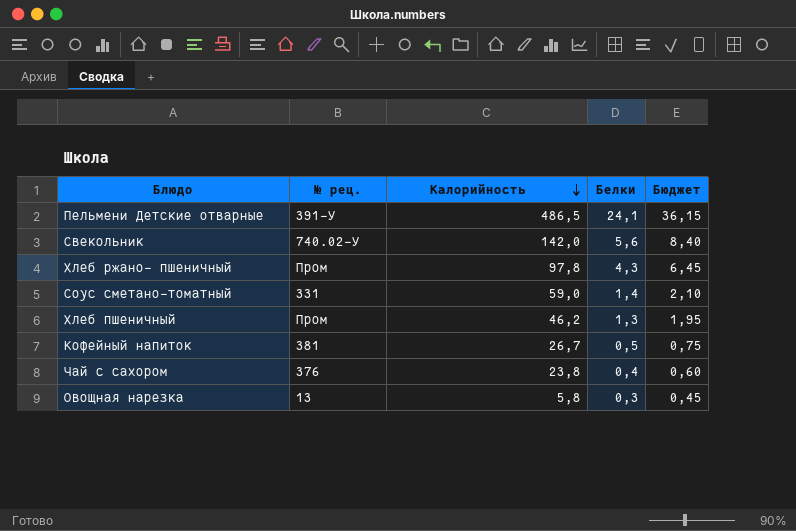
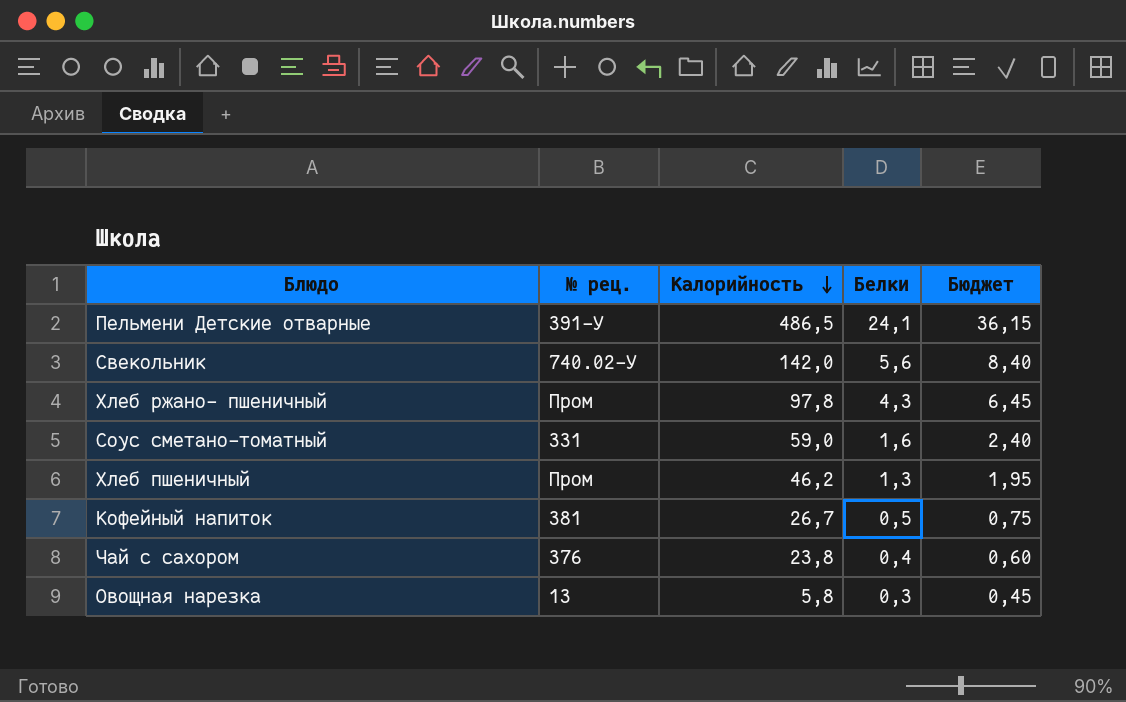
Соус сметано-томатный | Белки: 1,4 -> 1,6
Соус сметано-томатный | Бюджет: 2,10 -> 2,40

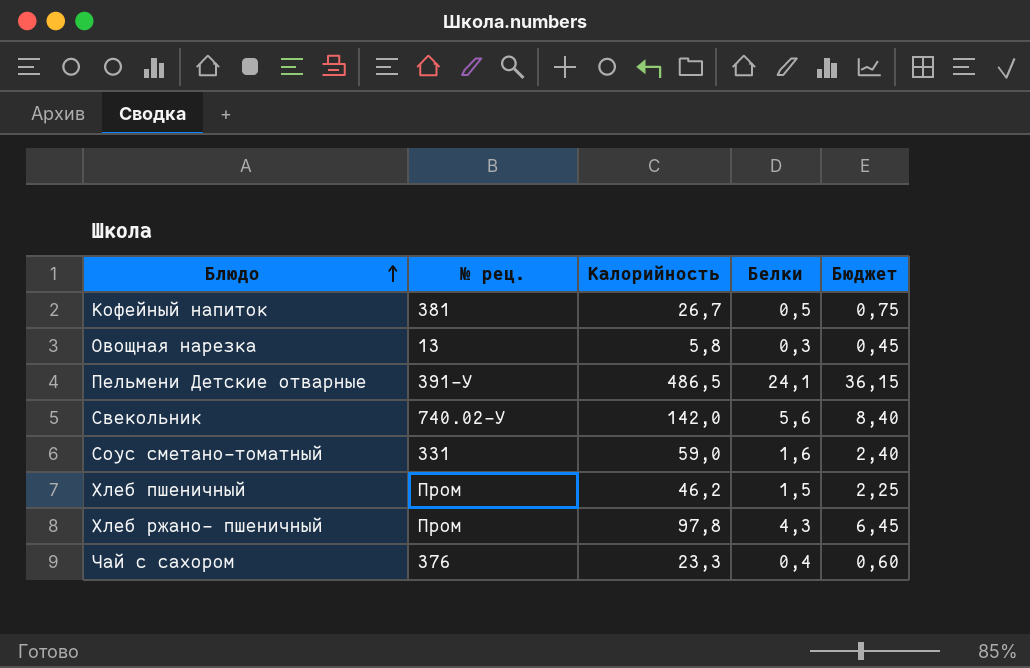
row order: Калорийность descending -> Блюдо ascending
Хлеб пшеничный | Белки: 1,3 -> 1,5
Хлеб пшеничный | Бюджет: 1,95 -> 2,25
Чай с сахором | Калорийность: 23,8 -> 23,3

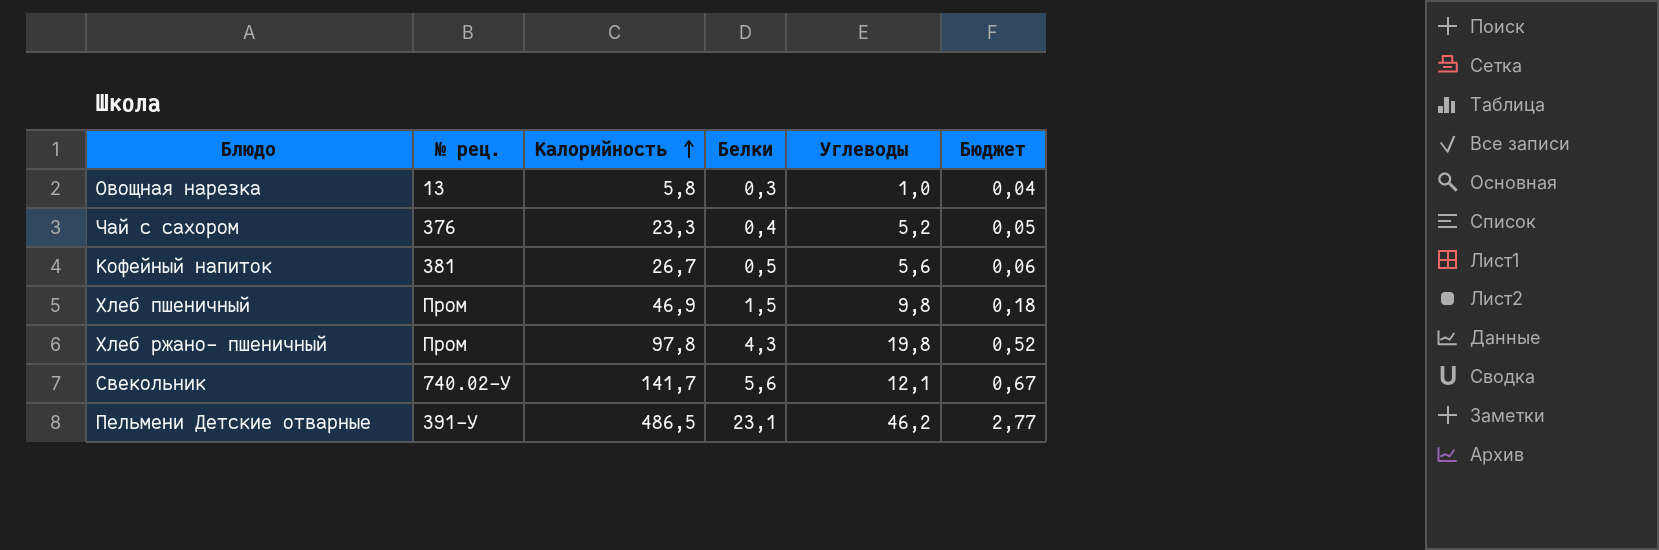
row order: Блюдо ascending -> Калорийность ascending
column Углеводы | position: none -> 5
column Бюджет | formula: [Белки] * 1,5 -> [Белки] * 0,12
row Соус сметано-томатный: 331 | 59,0 | 1,6 | 2,40 -> none
Хлеб пшеничный | Калорийность: 46,2 -> 46,9
Свекольник | Калорийность: 142,0 -> 141,7
Пельмени Детские отварные | Белки: 24,1 -> 23,1

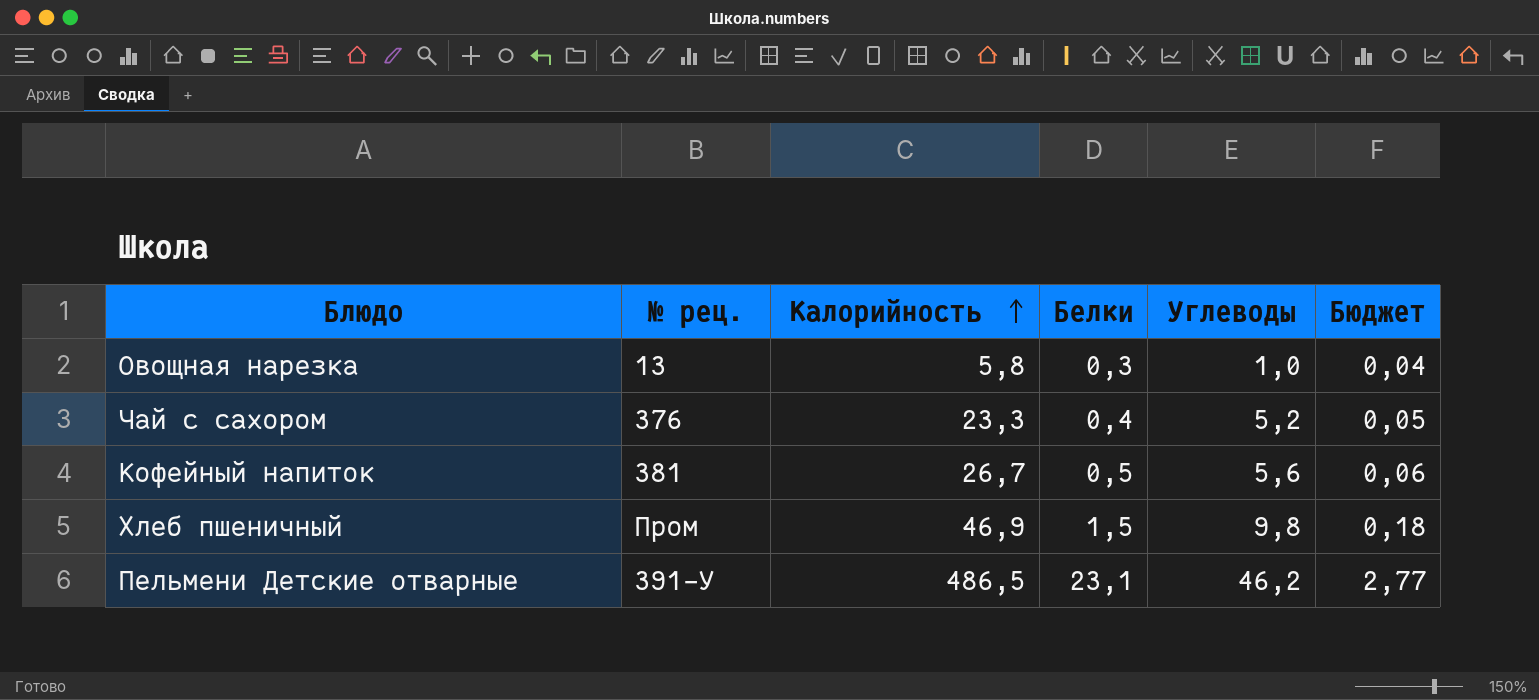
row Хлеб ржано- пшеничный: Пром | 97,8 | 4,3 | 19,8 | 0,52 -> none
row Свекольник: 740.02-У | 141,7 | 5,6 | 12,1 | 0,67 -> none

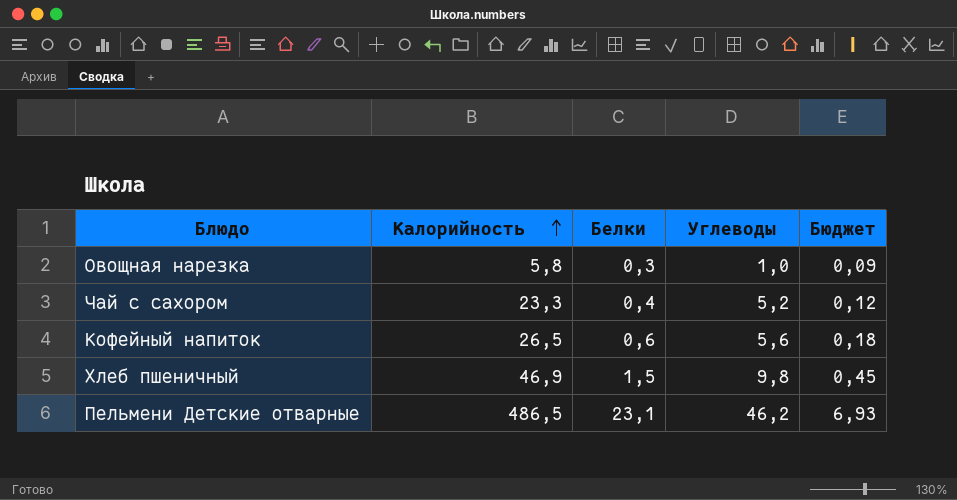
column № рец. | position: 2 -> none
column Бюджет | formula: [Белки] * 0,12 -> [Белки] * 0,3
Кофейный напиток | Калорийность: 26,7 -> 26,5
Кофейный напиток | Белки: 0,5 -> 0,6

